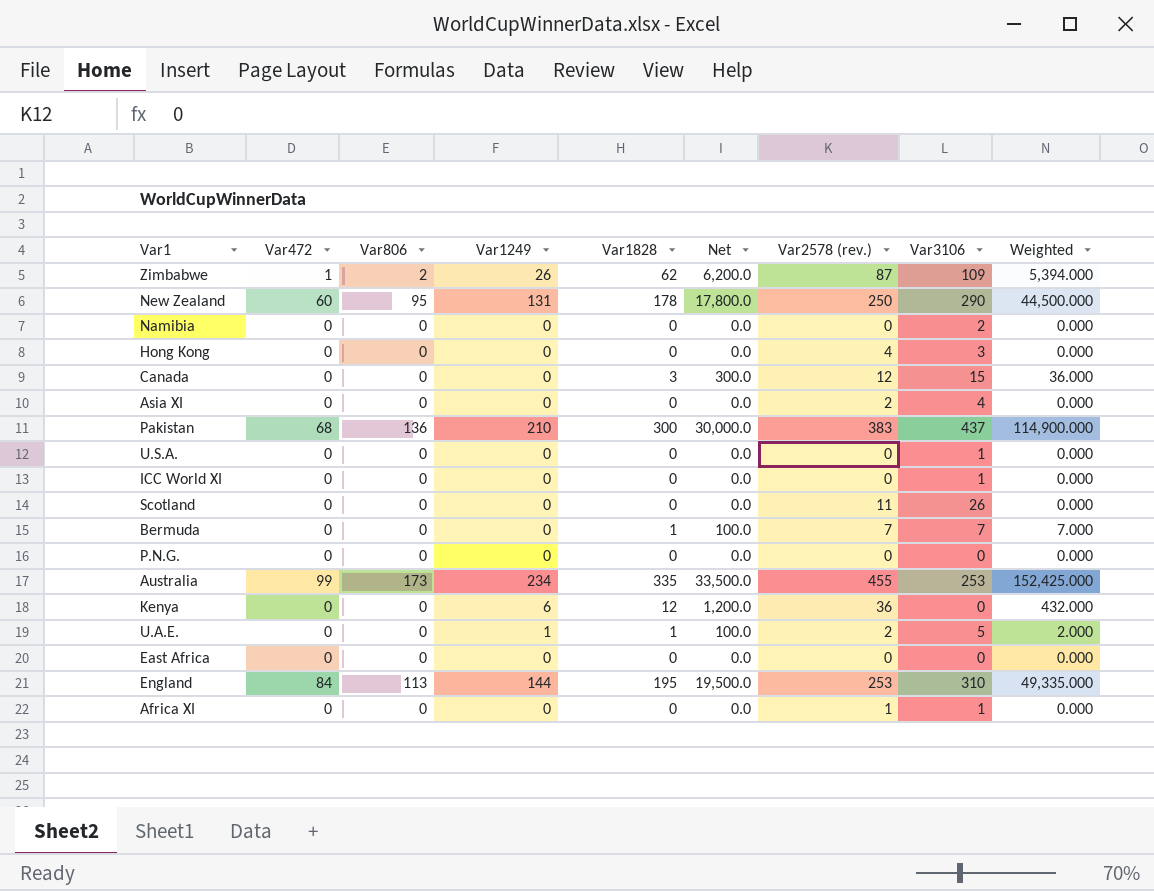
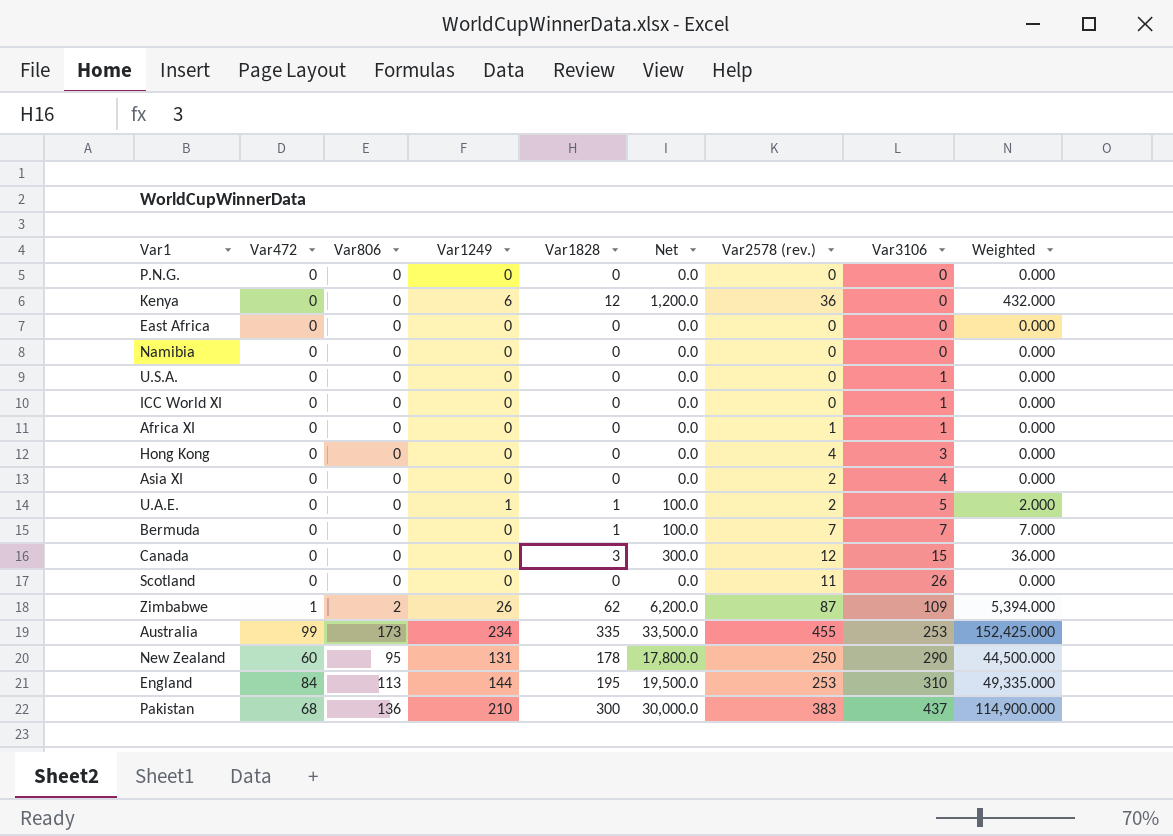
row order: none -> Var3106 ascending
Namibia | Var3106: 2 -> 0

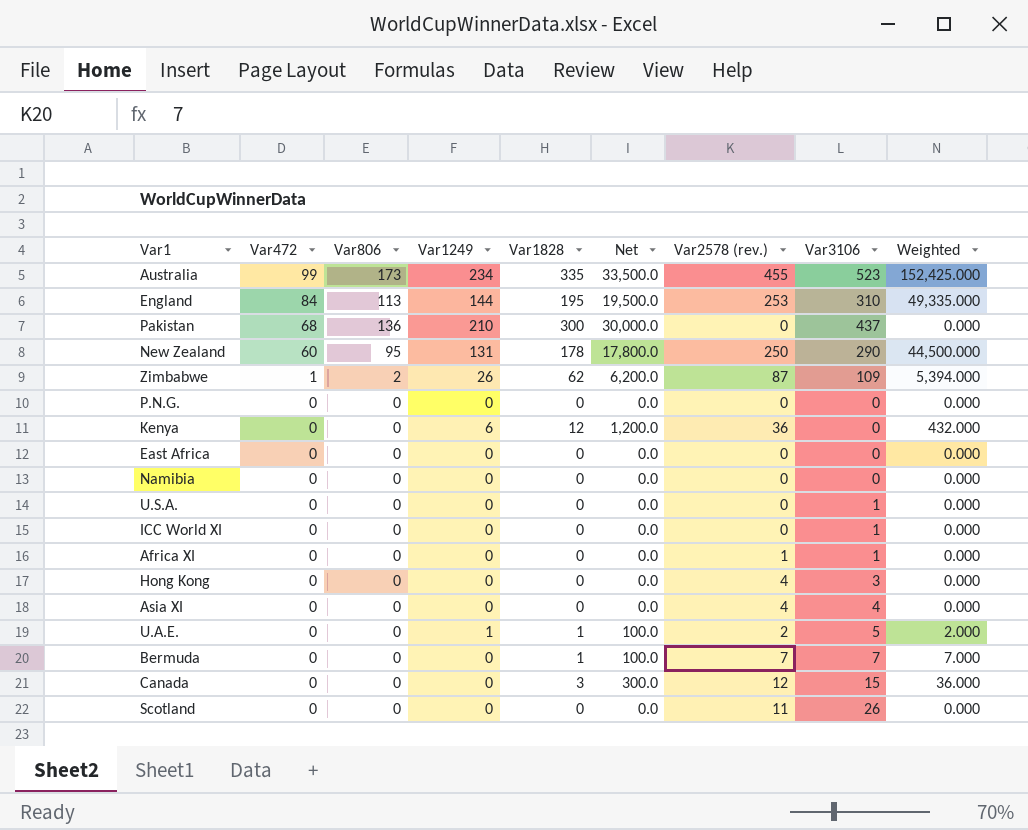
row order: Var3106 ascending -> Var472 descending
Australia | Var3106: 253 -> 523
Pakistan | Var2578 (rev.): 383 -> 0
Pakistan | Weighted: 114,900.000 -> 0.000
Asia XI | Var2578 (rev.): 2 -> 4

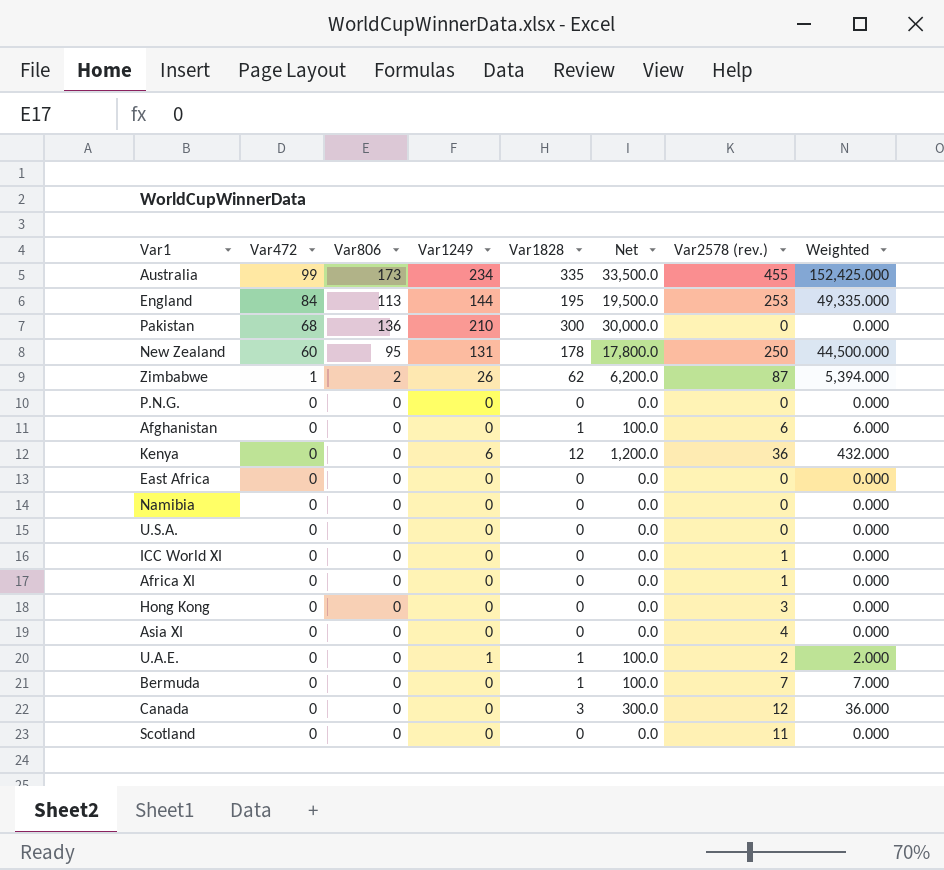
column Var3106 | position: 8 -> none
row Afghanistan: none -> 0 | 0 | 0 | 1 | 100.0 | 6 | 6.000
ICC World XI | Var2578 (rev.): 0 -> 1
Hong Kong | Var2578 (rev.): 4 -> 3

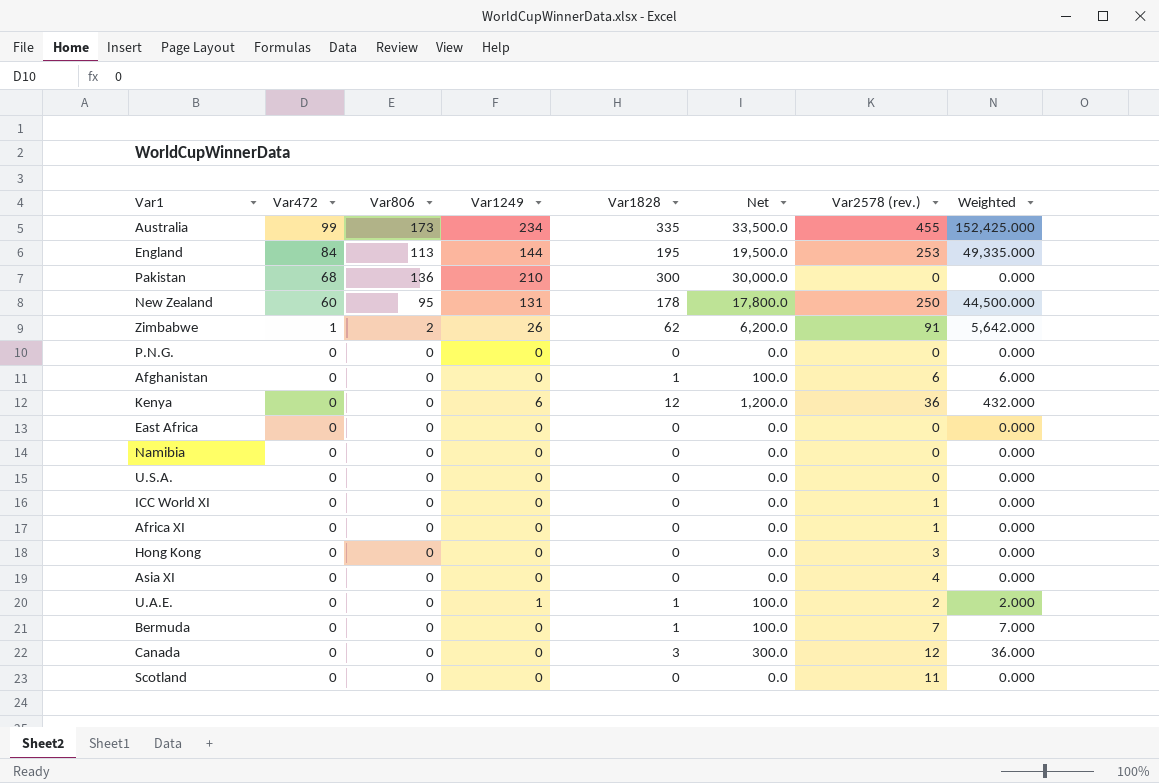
Zimbabwe | Var2578 (rev.): 87 -> 91
Zimbabwe | Weighted: 5,394.000 -> 5,642.000

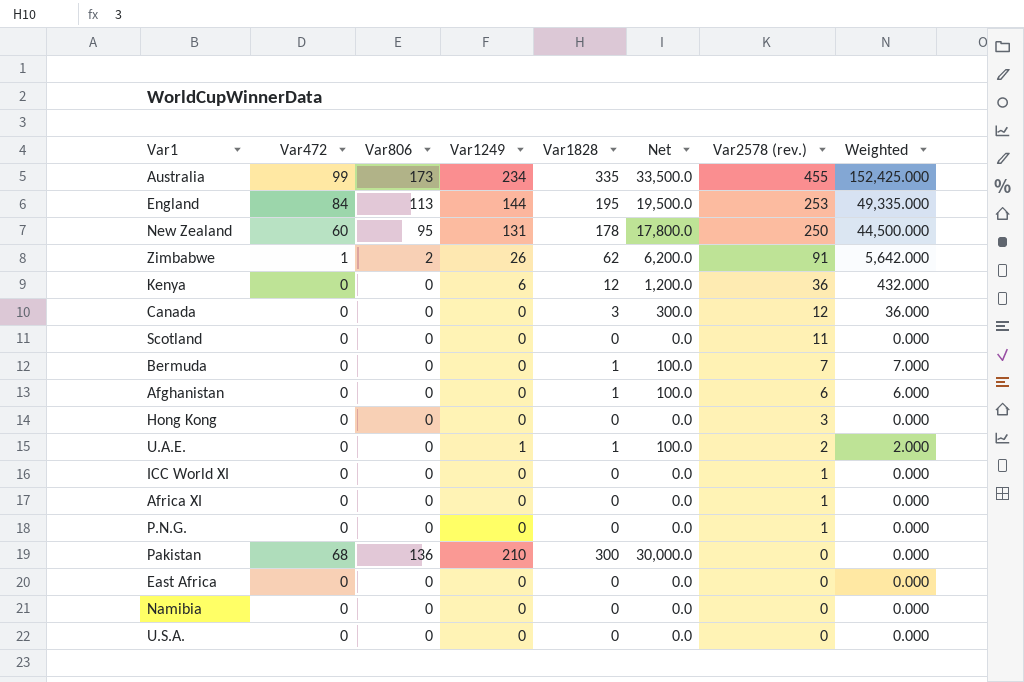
row order: Var472 descending -> Var2578 (rev.) descending
row Asia XI: 0 | 0 | 0 | 0 | 0.0 | 4 | 0.000 -> none
P.N.G. | Var2578 (rev.): 0 -> 1

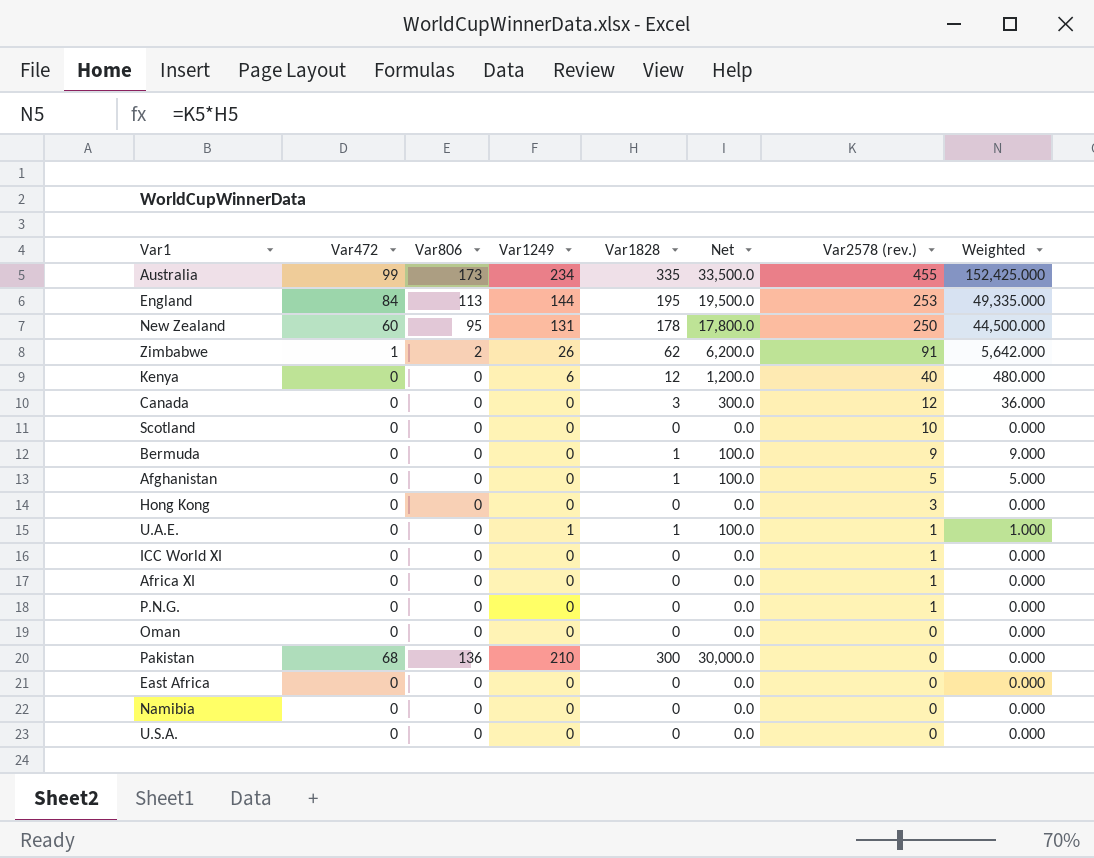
Kenya | Var2578 (rev.): 36 -> 40
Kenya | Weighted: 432.000 -> 480.000
Scotland | Var2578 (rev.): 11 -> 10
Bermuda | Var2578 (rev.): 7 -> 9
Bermuda | Weighted: 7.000 -> 9.000
Afghanistan | Var2578 (rev.): 6 -> 5
Afghanistan | Weighted: 6.000 -> 5.000
U.A.E. | Var2578 (rev.): 2 -> 1
U.A.E. | Weighted: 2.000 -> 1.000
row Oman: none -> 0 | 0 | 0 | 0 | 0.0 | 0 | 0.000

